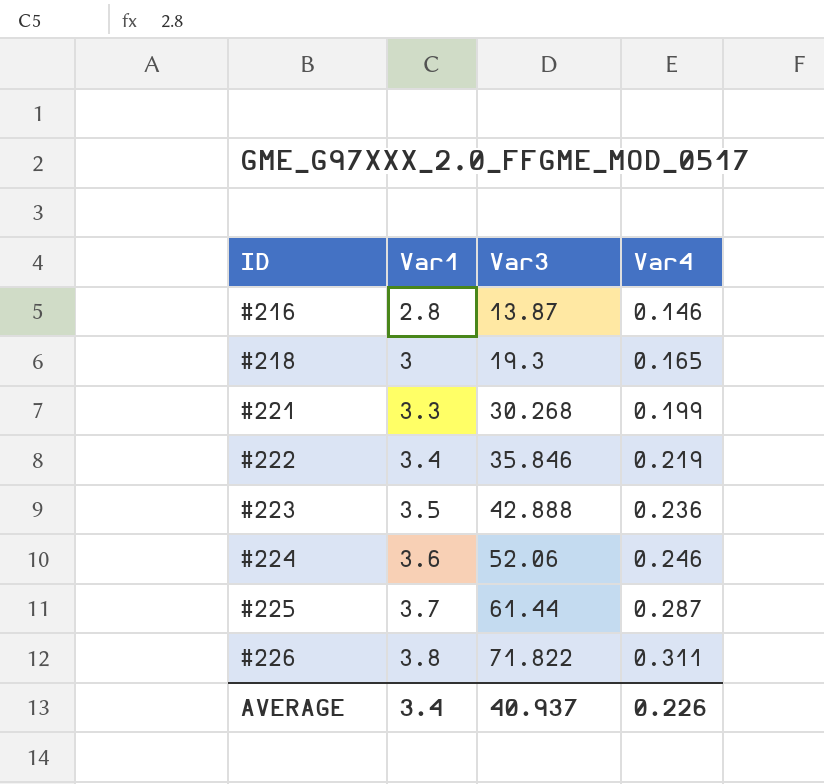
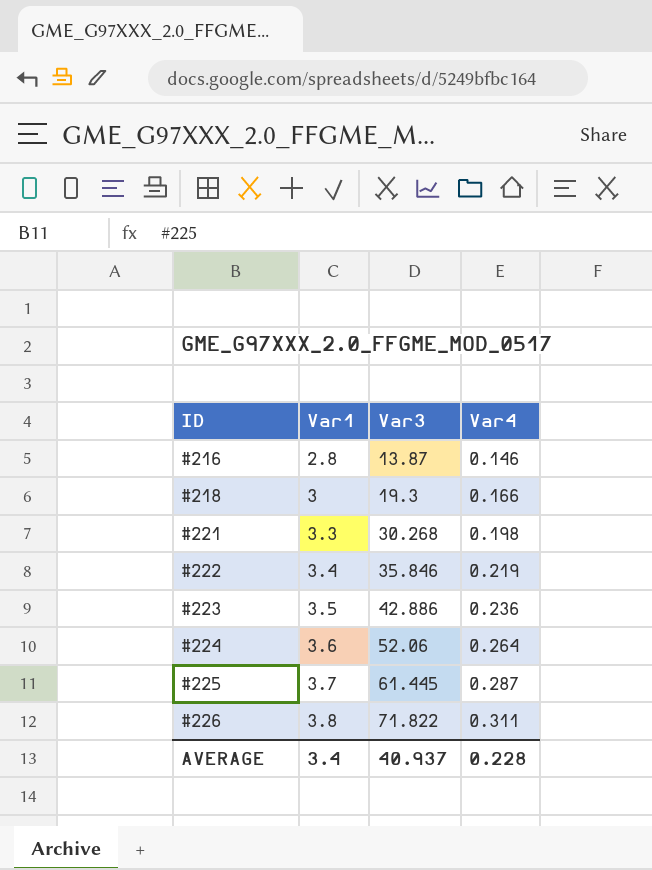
#218 | Var4: 0.165 -> 0.166
#221 | Var4: 0.199 -> 0.198
#223 | Var3: 42.888 -> 42.886
#224 | Var4: 0.246 -> 0.264
#225 | Var3: 61.44 -> 61.445
AVERAGE | Var4: 0.226 -> 0.228

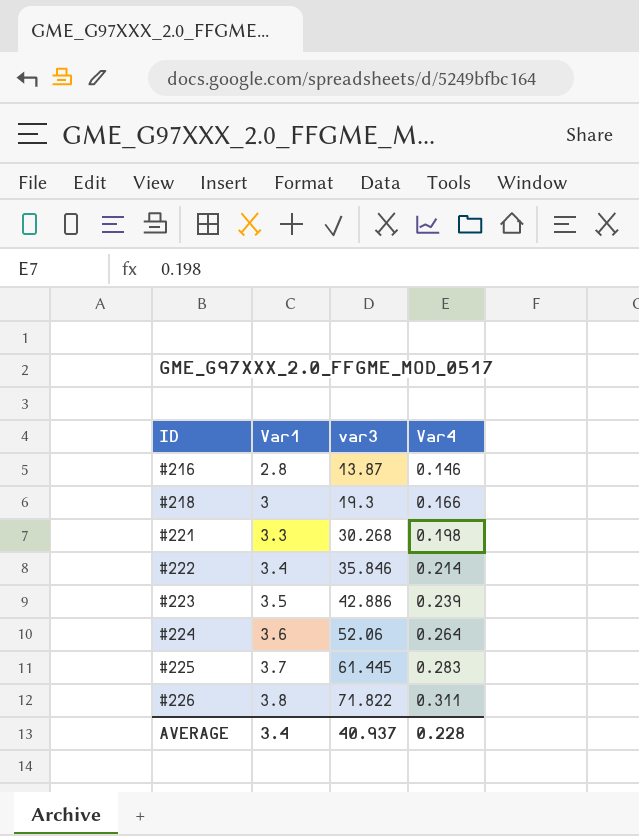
column name: Var3 -> var3
#222 | Var4: 0.219 -> 0.214
#223 | Var4: 0.236 -> 0.239
#225 | Var4: 0.287 -> 0.283

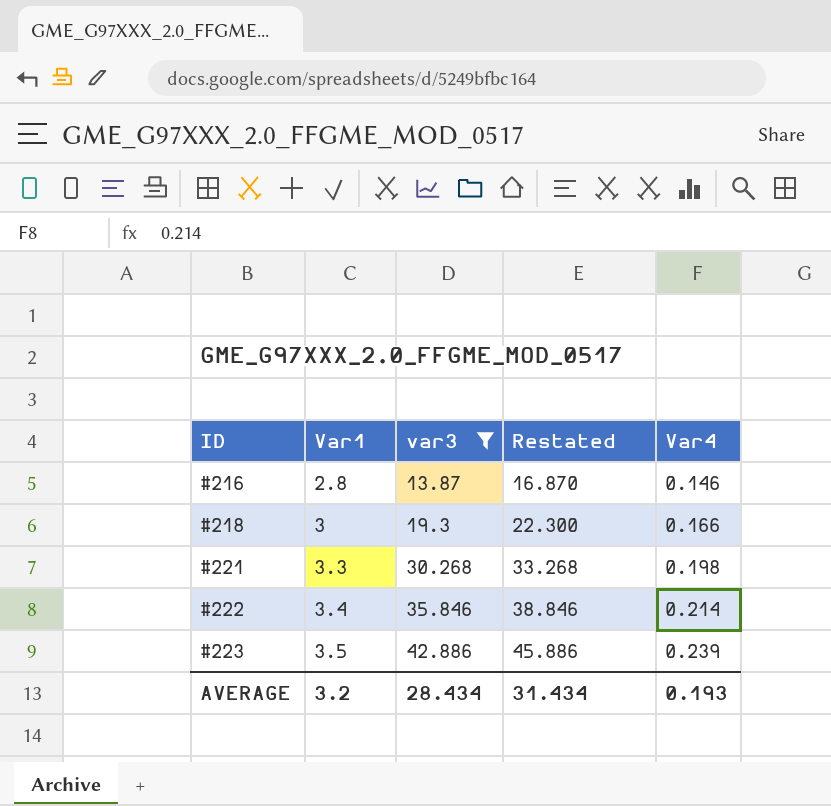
filter: none -> var3 <= 42.886
column Restated | formula: none -> [var3] + 3
AVERAGE | Var1: 3.4 -> 3.2
AVERAGE | var3: 40.937 -> 28.434
AVERAGE | Var4: 0.228 -> 0.193

